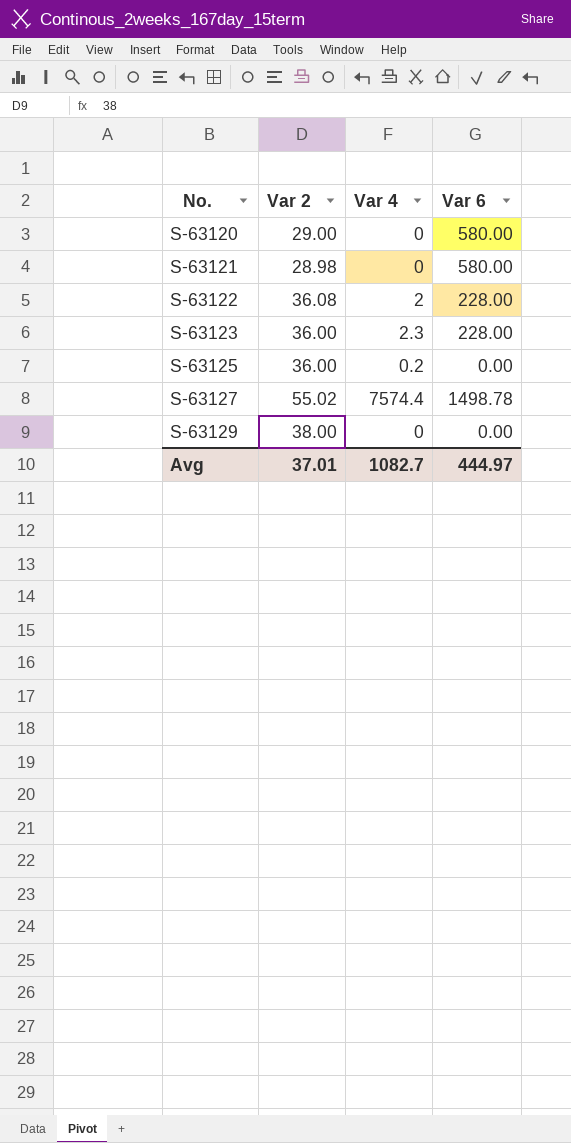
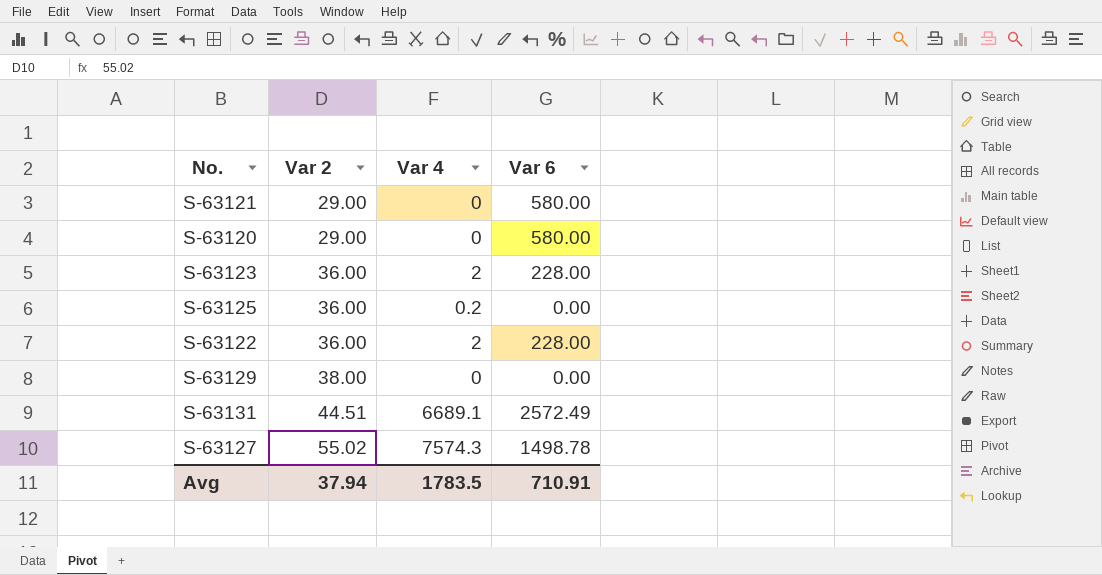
row order: No. ascending -> Var 2 ascending
S-63121 | Var 2: 28.98 -> 29.00
S-63123 | Var 4: 2.3 -> 2
S-63122 | Var 2: 36.08 -> 36.00
row S-63131: none -> 44.51 | 6689.1 | 2572.49
S-63127 | Var 4: 7574.4 -> 7574.3
Avg | Var 2: 37.01 -> 37.94
Avg | Var 4: 1082.7 -> 1783.5
Avg | Var 6: 444.97 -> 710.91

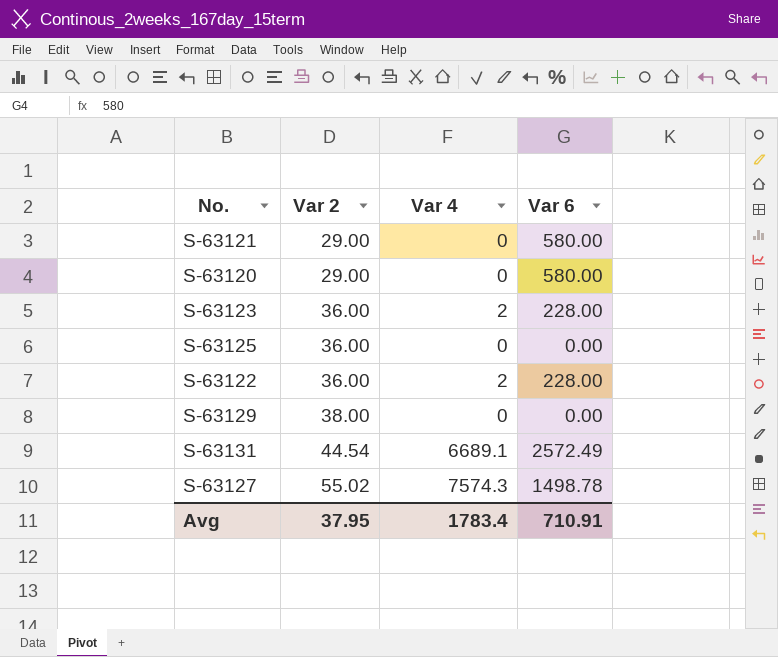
S-63125 | Var 4: 0.2 -> 0
S-63131 | Var 2: 44.51 -> 44.54
Avg | Var 2: 37.94 -> 37.95
Avg | Var 4: 1783.5 -> 1783.4

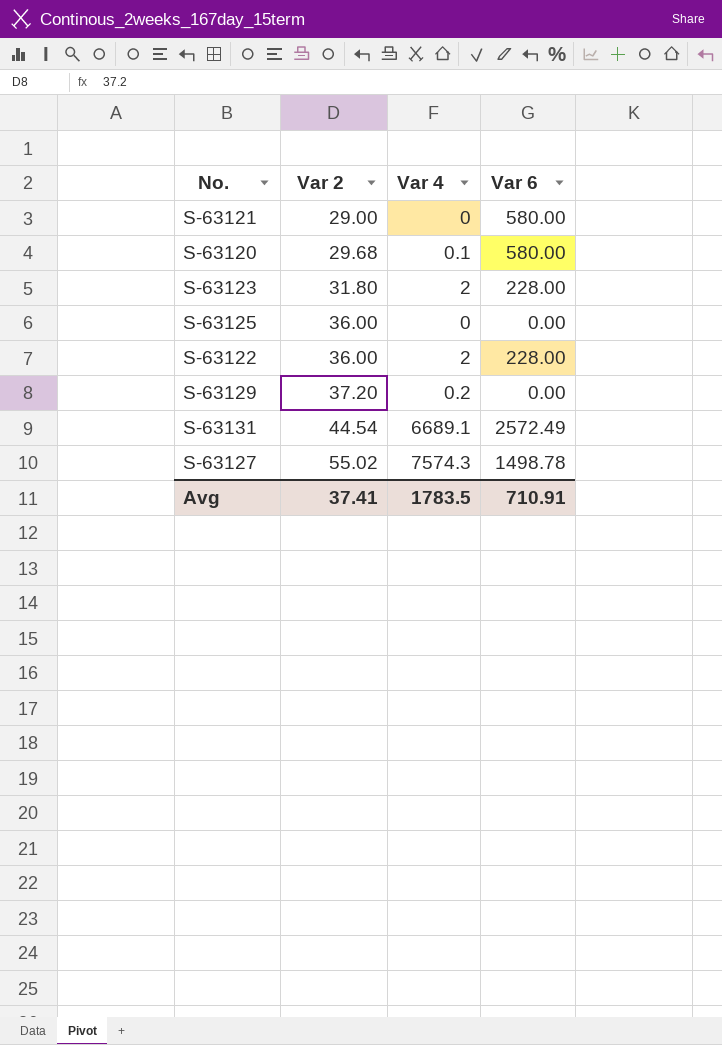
S-63120 | Var 2: 29.00 -> 29.68
S-63120 | Var 4: 0 -> 0.1
S-63123 | Var 2: 36.00 -> 31.80
S-63129 | Var 2: 38.00 -> 37.20
S-63129 | Var 4: 0 -> 0.2
Avg | Var 2: 37.95 -> 37.41
Avg | Var 4: 1783.4 -> 1783.5

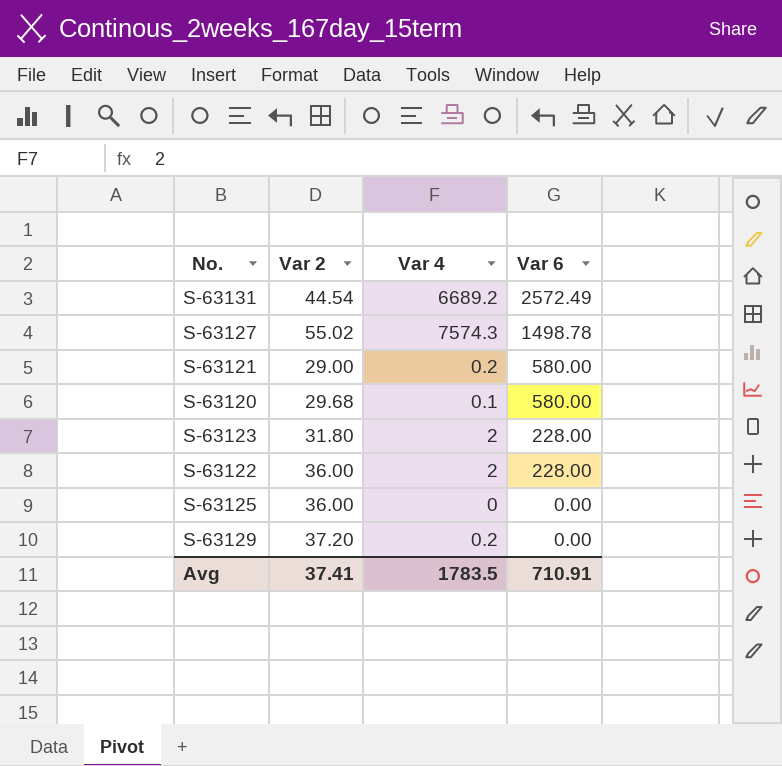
row order: Var 2 ascending -> Var 6 descending
S-63131 | Var 4: 6689.1 -> 6689.2
S-63121 | Var 4: 0 -> 0.2

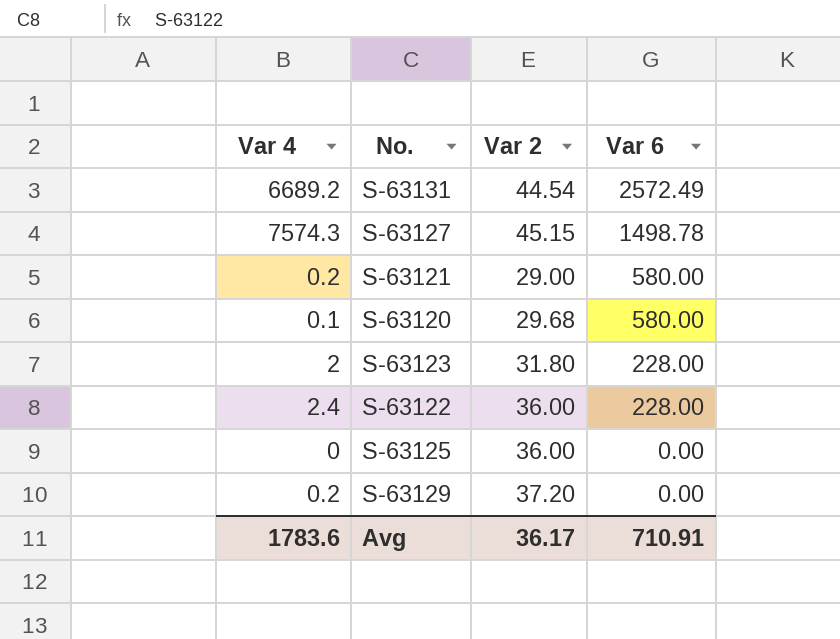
column Var 4 | position: 3 -> 1
S-63127 | Var 2: 55.02 -> 45.15
S-63122 | Var 4: 2 -> 2.4
Avg | Var 4: 1783.5 -> 1783.6
Avg | Var 2: 37.41 -> 36.17

